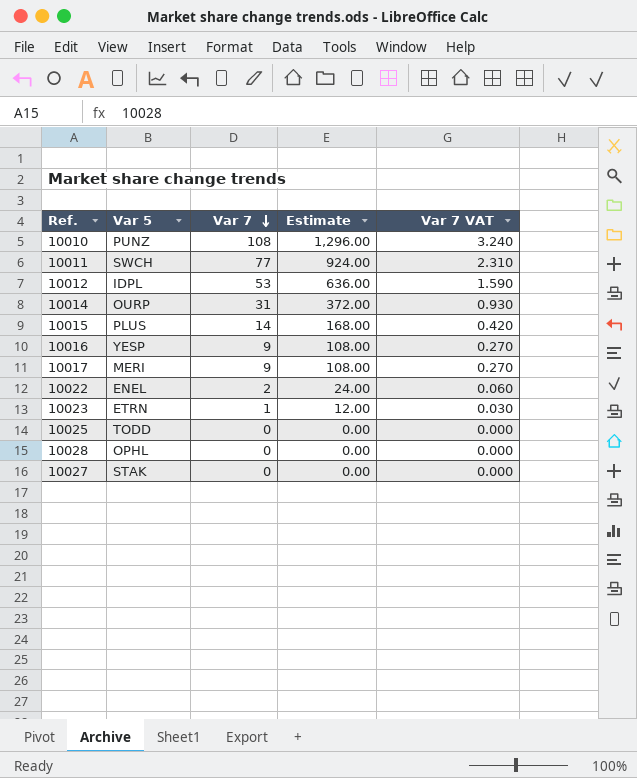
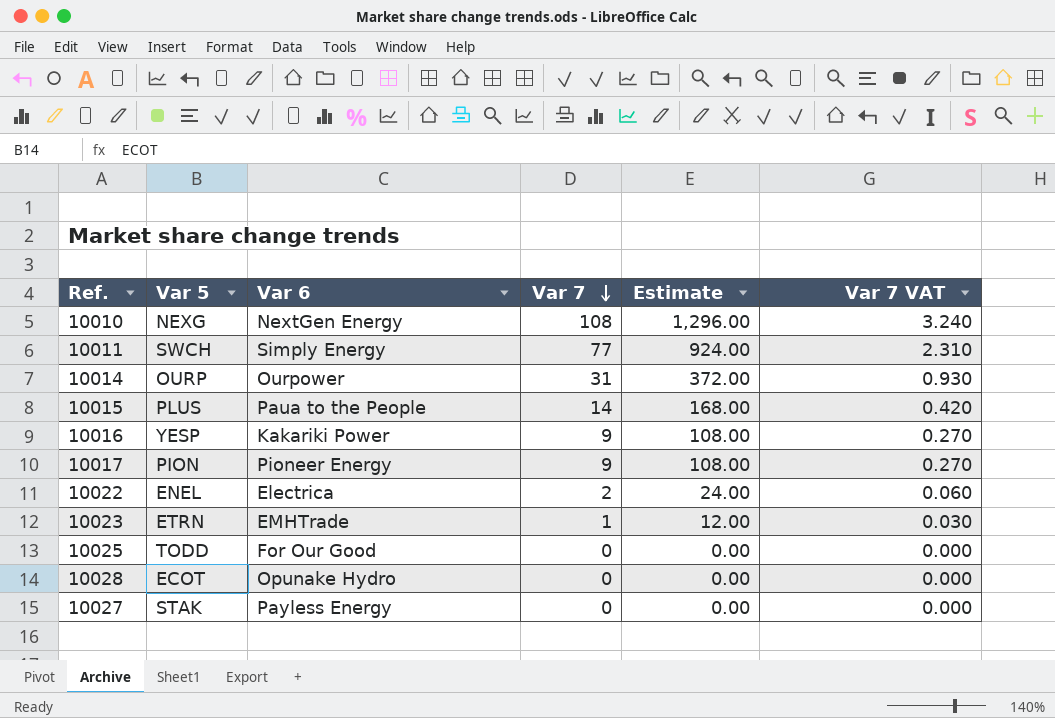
column Var 6 | position: none -> 3
row 10012: IDPL | 53 | 636.00 | 1.590 -> none
10010 | Var 5: PUNZ -> NEXG
10017 | Var 5: MERI -> PION
10028 | Var 5: OPHL -> ECOT

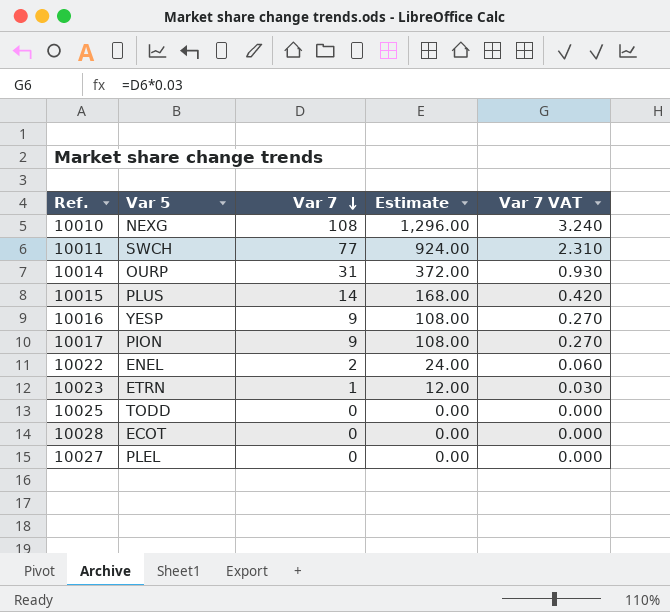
column Var 6 | position: 3 -> none
10027 | Var 5: STAK -> PLEL

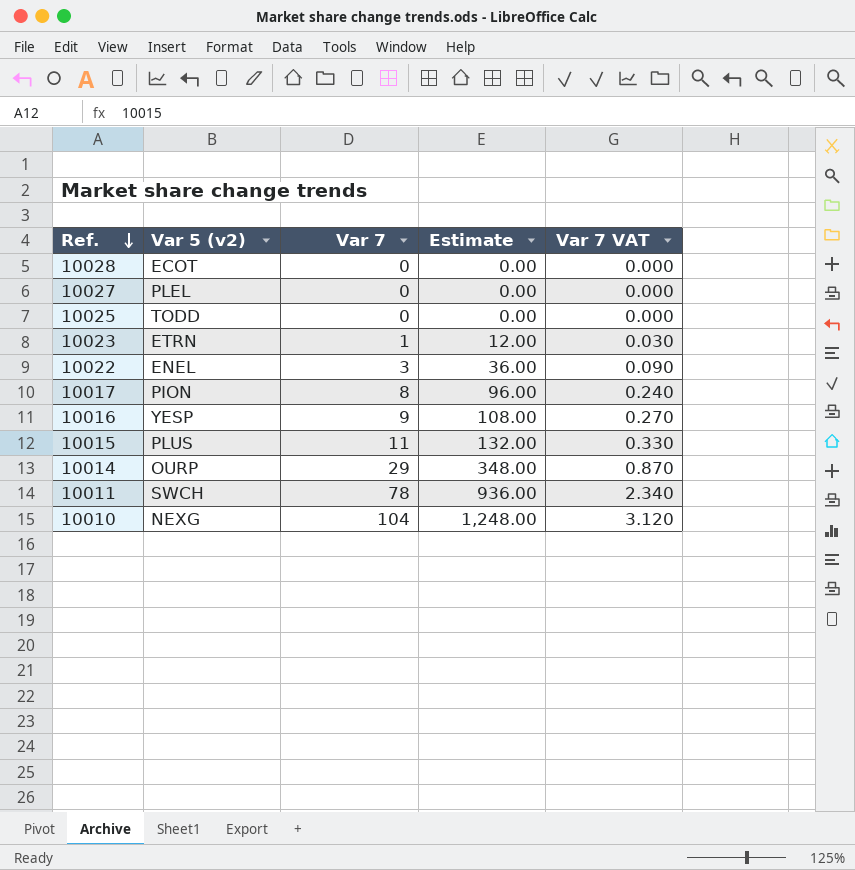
row order: Var 7 descending -> Ref. descending
column name: Var 5 -> Var 5 (v2)
10022 | Var 7: 2 -> 3
10022 | Estimate: 24.00 -> 36.00
10022 | Var 7 VAT: 0.060 -> 0.090
10017 | Var 7: 9 -> 8
10017 | Estimate: 108.00 -> 96.00
10017 | Var 7 VAT: 0.270 -> 0.240
10015 | Var 7: 14 -> 11
10015 | Estimate: 168.00 -> 132.00
10015 | Var 7 VAT: 0.420 -> 0.330
10014 | Var 7: 31 -> 29
10014 | Estimate: 372.00 -> 348.00
10014 | Var 7 VAT: 0.930 -> 0.870
10011 | Var 7: 77 -> 78
10011 | Estimate: 924.00 -> 936.00
10011 | Var 7 VAT: 2.310 -> 2.340
10010 | Var 7: 108 -> 104
10010 | Estimate: 1,296.00 -> 1,248.00
10010 | Var 7 VAT: 3.240 -> 3.120

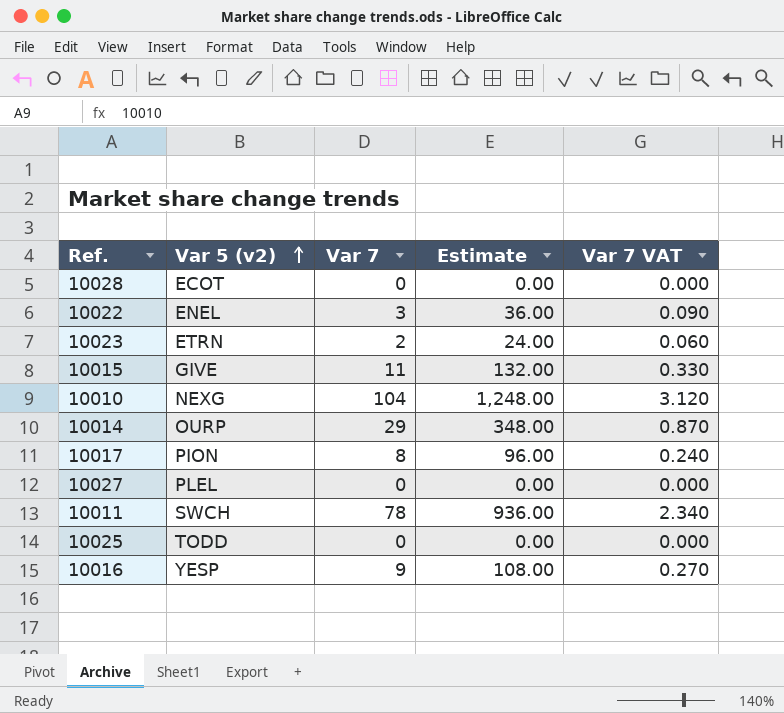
row order: Ref. descending -> Var 5 (v2) ascending
10023 | Var 7: 1 -> 2
10023 | Estimate: 12.00 -> 24.00
10023 | Var 7 VAT: 0.030 -> 0.060
10015 | Var 5 (v2): PLUS -> GIVE

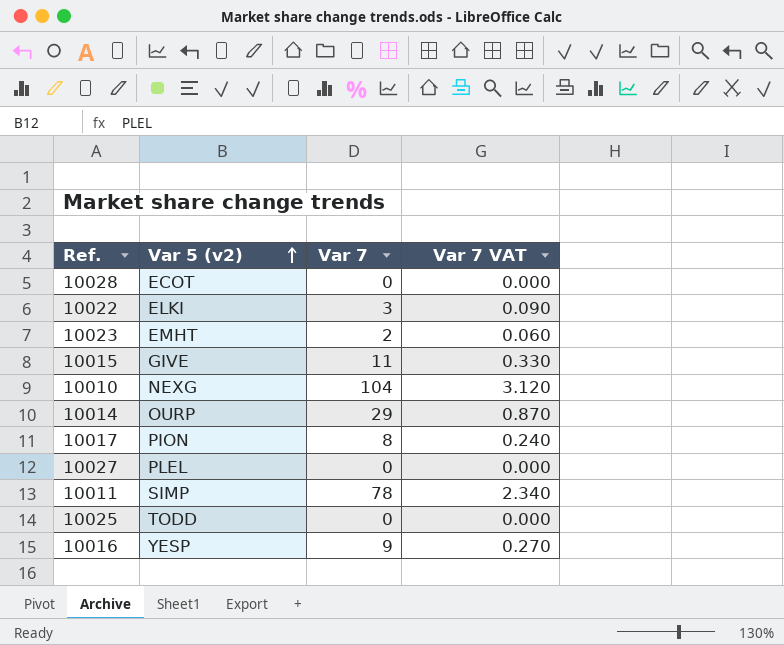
column Estimate | formula: [Var 7] * 12 -> none
10022 | Var 5 (v2): ENEL -> ELKI
10023 | Var 5 (v2): ETRN -> EMHT
10011 | Var 5 (v2): SWCH -> SIMP

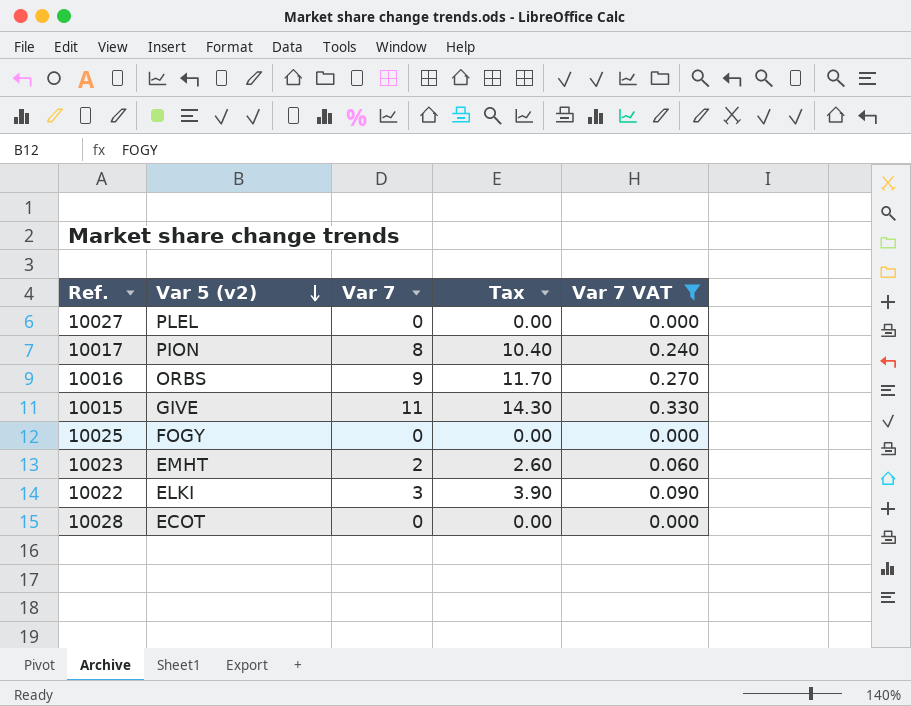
filter: none -> Var 7 VAT <= 0.330
row order: Var 5 (v2) ascending -> Var 5 (v2) descending
column Tax | formula: none -> [Var 7] * 1.3
10016 | Var 5 (v2): YESP -> ORBS
10025 | Var 5 (v2): TODD -> FOGY

